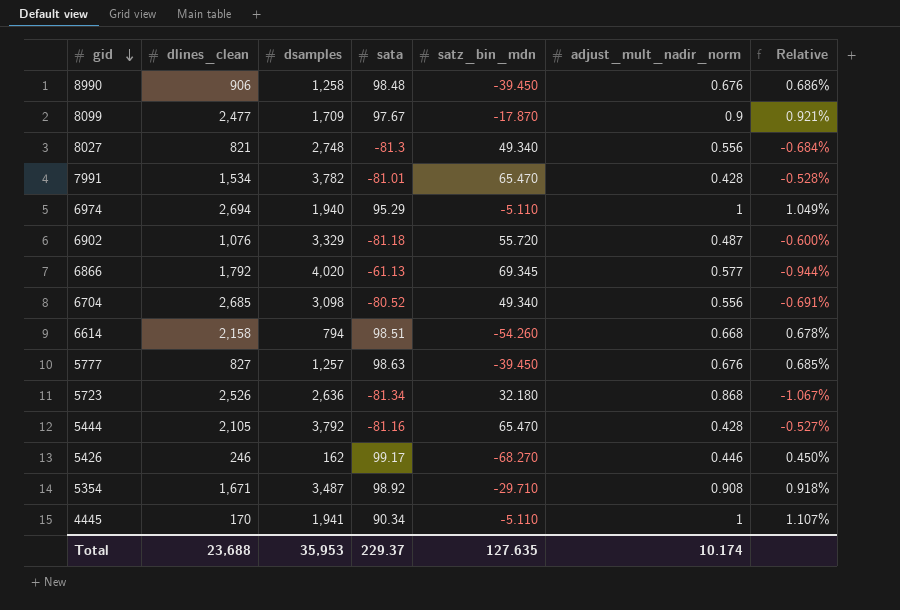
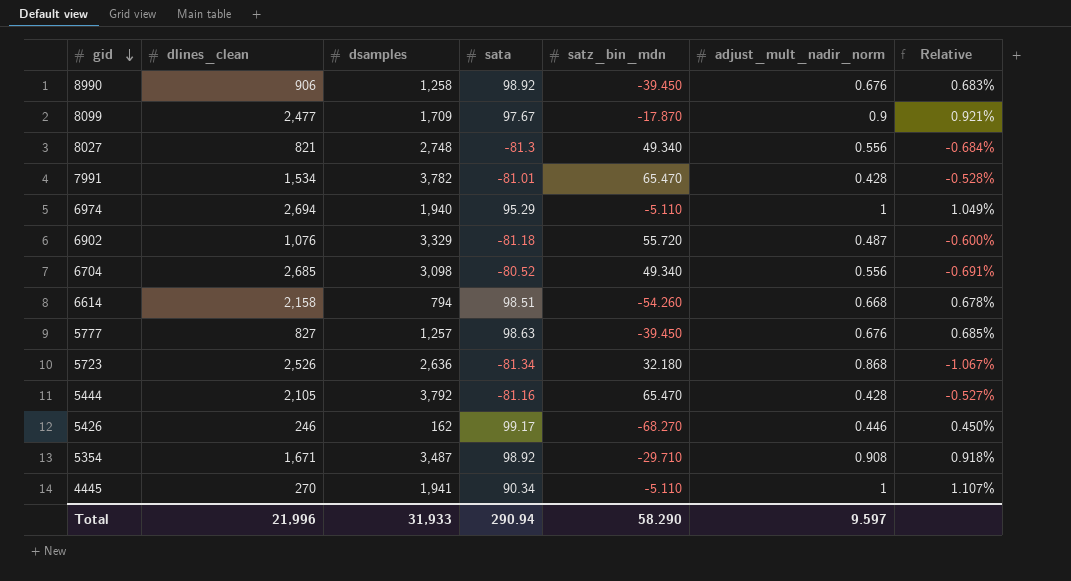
row 6866: 1,792 | 4,020 | -61.13 | 69.345 | 0.577 | -0.944% -> none
8990 | sata: 98.48 -> 98.92
8990 | Relative: 0.686% -> 0.683%
4445 | dlines_clean: 170 -> 270
Total | dlines_clean: 23,688 -> 21,996
Total | dsamples: 35,953 -> 31,933
Total | sata: 229.37 -> 290.94
Total | satz_bin_mdn: 127.635 -> 58.290
Total | adjust_mult_nadir_norm: 10.174 -> 9.597

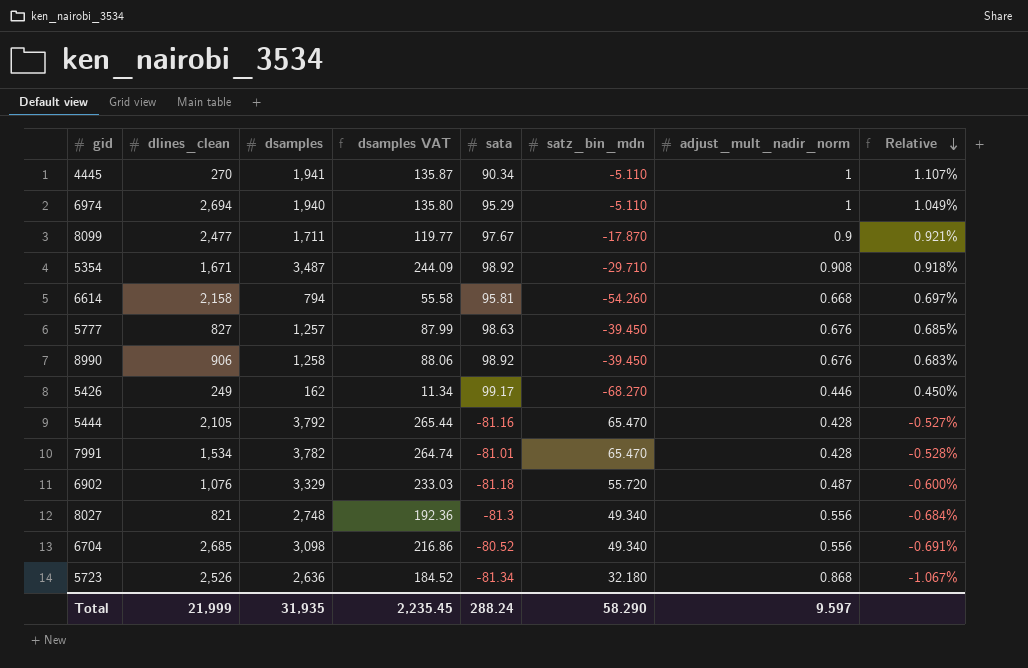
row order: gid descending -> Relative descending
column dsamples VAT | formula: none -> [dsamples] * 0.07
8099 | dsamples: 1,709 -> 1,711
6614 | sata: 98.51 -> 95.81
6614 | Relative: 0.678% -> 0.697%
5426 | dlines_clean: 246 -> 249
Total | dlines_clean: 21,996 -> 21,999
Total | dsamples: 31,933 -> 31,935
Total | sata: 290.94 -> 288.24

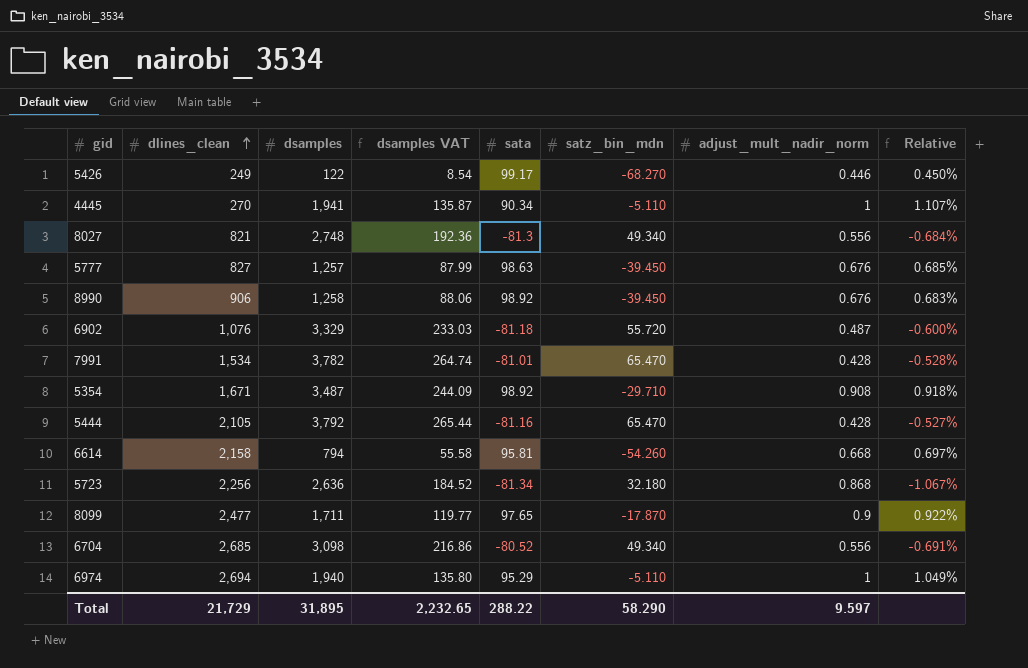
row order: Relative descending -> dlines_clean ascending
5426 | dsamples: 162 -> 122
5426 | dsamples VAT: 11.34 -> 8.54
5723 | dlines_clean: 2,526 -> 2,256
8099 | sata: 97.67 -> 97.65
8099 | Relative: 0.921% -> 0.922%
Total | dlines_clean: 21,999 -> 21,729
Total | dsamples: 31,935 -> 31,895
Total | dsamples VAT: 2,235.45 -> 2,232.65
Total | sata: 288.24 -> 288.22

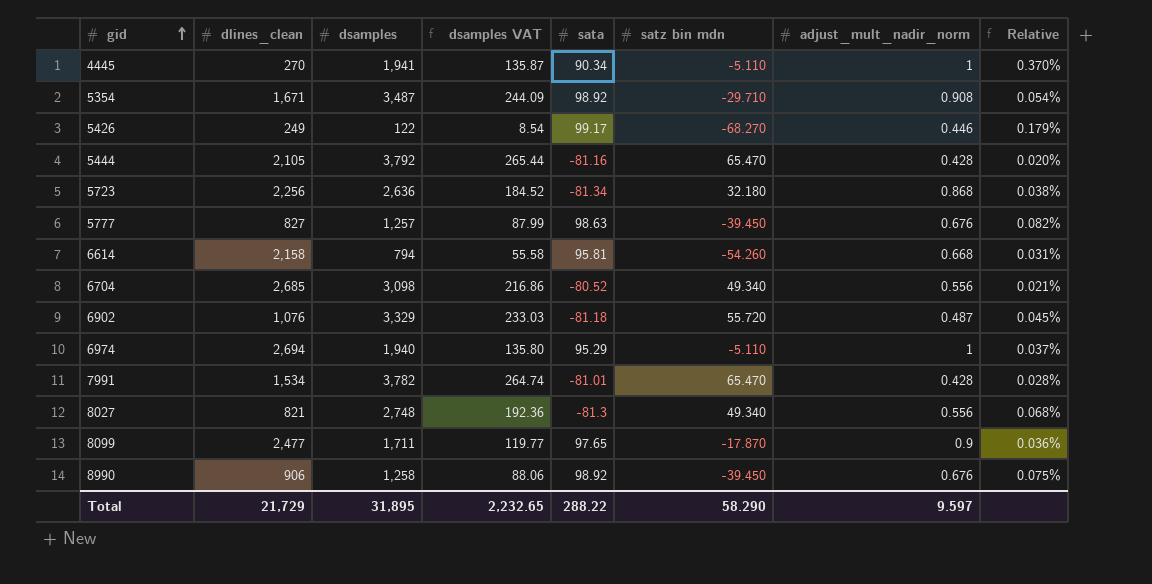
row order: dlines_clean ascending -> gid ascending
column name: satz_bin_mdn -> satz bin mdn
column Relative | formula: [adjust_mult_nadir_norm] / [sata] -> [adjust_mult_nadir_norm] / [dlines_clean]

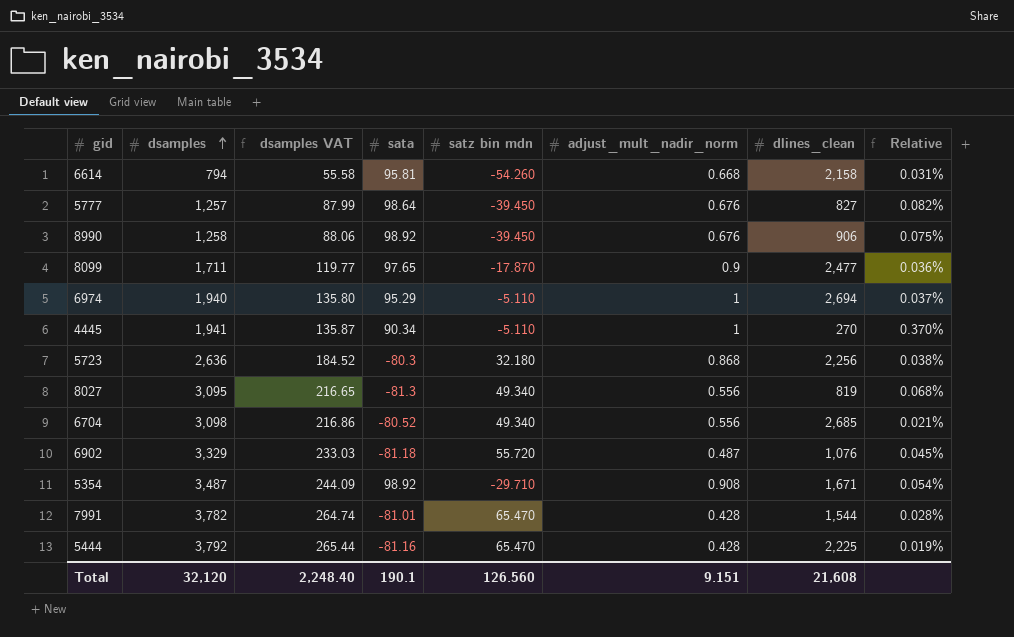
row order: gid ascending -> dsamples ascending
column dlines_clean | position: 2 -> 7
row 5426: 249 | 122 | 8.54 | 99.17 | -68.270 | 0.446 | 0.179% -> none
5777 | sata: 98.63 -> 98.64
5723 | sata: -81.34 -> -80.3
8027 | dsamples: 2,748 -> 3,095
8027 | dsamples VAT: 192.36 -> 216.65
8027 | dlines_clean: 821 -> 819
7991 | dlines_clean: 1,534 -> 1,544
5444 | dlines_clean: 2,105 -> 2,225
5444 | Relative: 0.020% -> 0.019%
Total | dsamples: 31,895 -> 32,120
Total | dsamples VAT: 2,232.65 -> 2,248.40
Total | sata: 288.22 -> 190.1
Total | satz bin mdn: 58.290 -> 126.560
Total | adjust_mult_nadir_norm: 9.597 -> 9.151
Total | dlines_clean: 21,729 -> 21,608

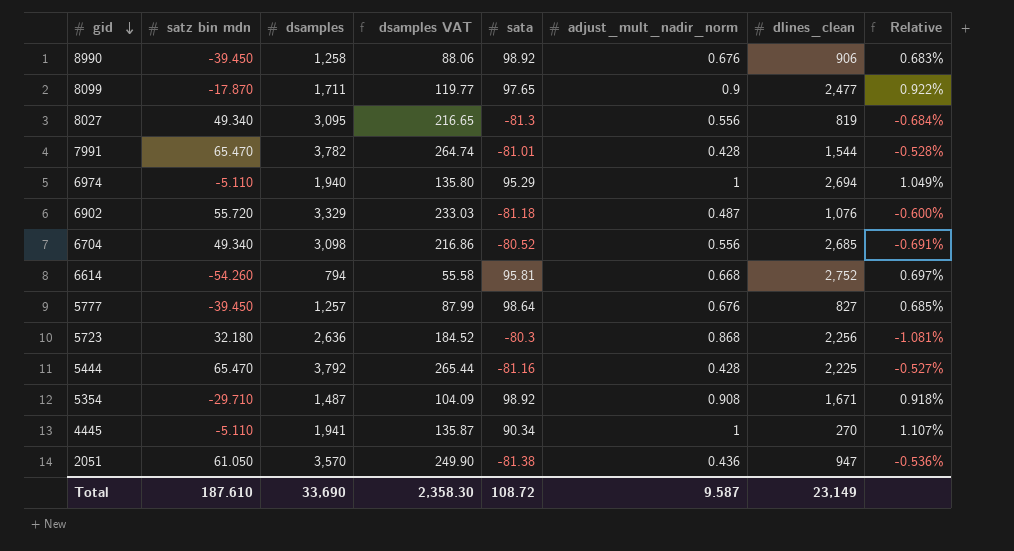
row order: dsamples ascending -> gid descending
column satz bin mdn | position: 5 -> 2
column Relative | formula: [adjust_mult_nadir_norm] / [dlines_clean] -> [adjust_mult_nadir_norm] / [sata]
6614 | dlines_clean: 2,158 -> 2,752
5354 | dsamples: 3,487 -> 1,487
5354 | dsamples VAT: 244.09 -> 104.09
row 2051: none -> 61.050 | 3,570 | 249.90 | -81.38 | 0.436 | 947 | -0.536%
Total | satz bin mdn: 126.560 -> 187.610
Total | dsamples: 32,120 -> 33,690
Total | dsamples VAT: 2,248.40 -> 2,358.30
Total | sata: 190.1 -> 108.72
Total | adjust_mult_nadir_norm: 9.151 -> 9.587
Total | dlines_clean: 21,608 -> 23,149

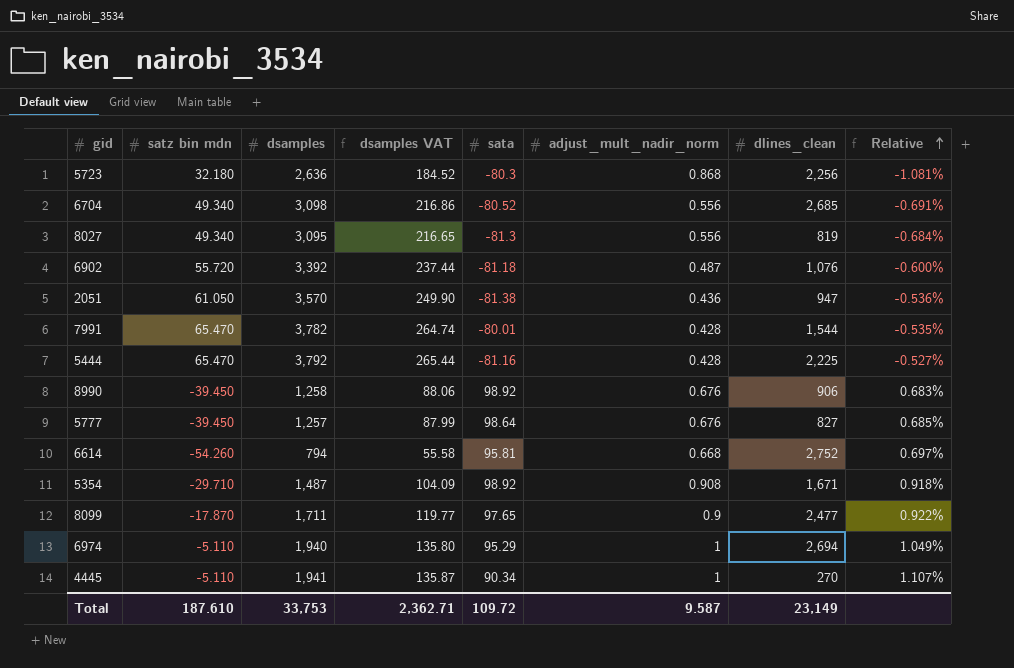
row order: gid descending -> Relative ascending
6902 | dsamples: 3,329 -> 3,392
6902 | dsamples VAT: 233.03 -> 237.44
7991 | sata: -81.01 -> -80.01
7991 | Relative: -0.528% -> -0.535%
Total | dsamples: 33,690 -> 33,753
Total | dsamples VAT: 2,358.30 -> 2,362.71
Total | sata: 108.72 -> 109.72

